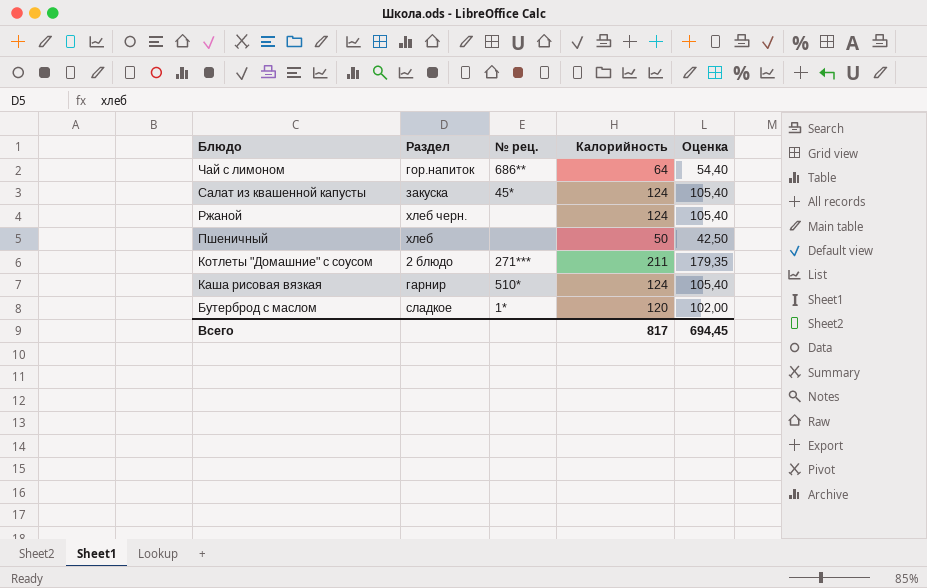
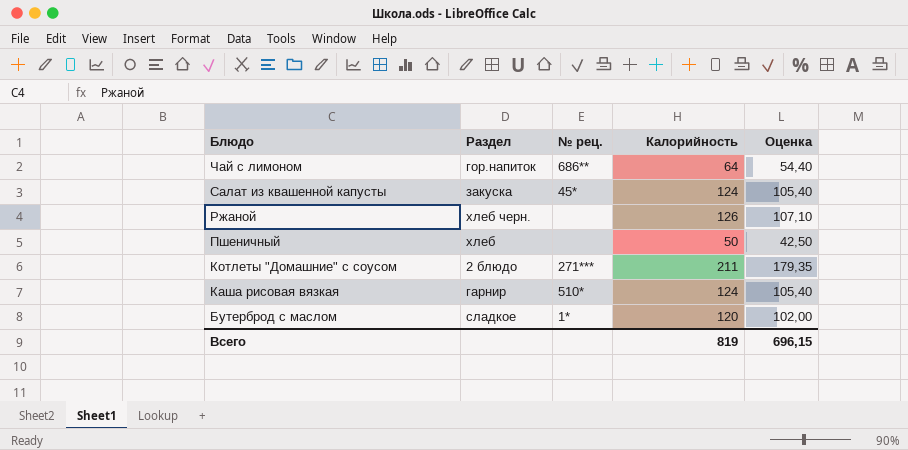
Ржаной | Калорийность: 124 -> 126
Ржаной | Оценка: 105,40 -> 107,10
Всего | Калорийность: 817 -> 819
Всего | Оценка: 694,45 -> 696,15

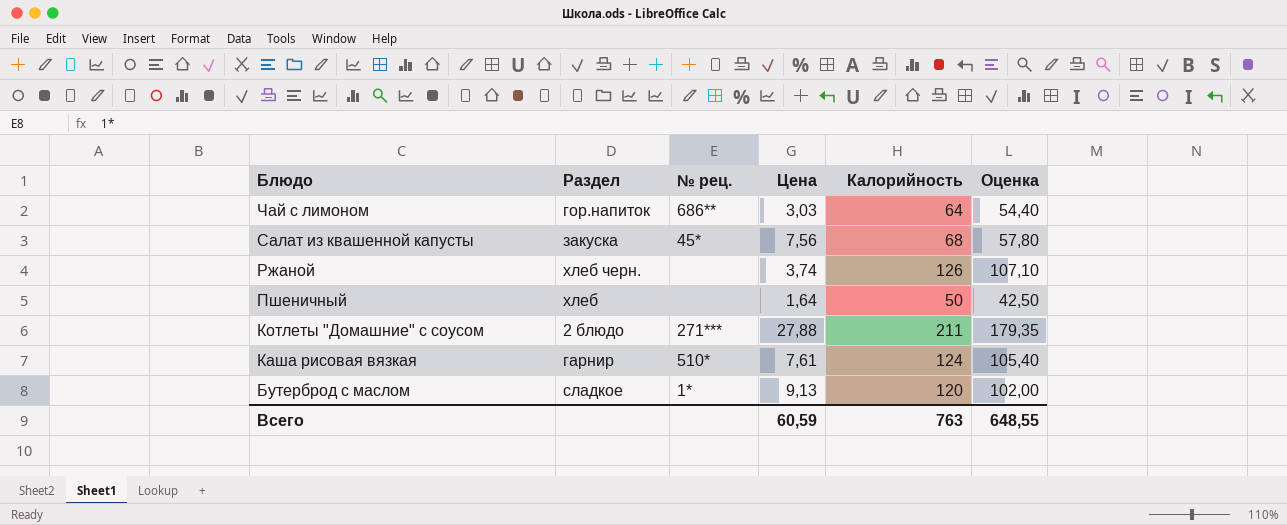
column Цена | position: none -> 4
Салат из квашенной капусты | Калорийность: 124 -> 68
Салат из квашенной капусты | Оценка: 105,40 -> 57,80
Всего | Калорийность: 819 -> 763
Всего | Оценка: 696,15 -> 648,55

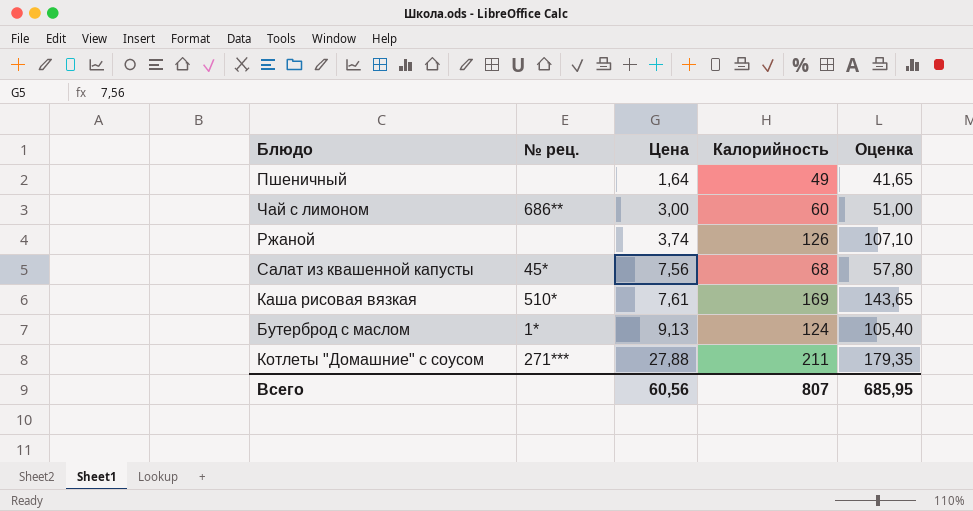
row order: Блюдо descending -> Цена ascending
column Раздел | position: 2 -> none
Пшеничный | Калорийность: 50 -> 49
Пшеничный | Оценка: 42,50 -> 41,65
Чай с лимоном | Цена: 3,03 -> 3,00
Чай с лимоном | Калорийность: 64 -> 60
Чай с лимоном | Оценка: 54,40 -> 51,00
Каша рисовая вязкая | Калорийность: 124 -> 169
Каша рисовая вязкая | Оценка: 105,40 -> 143,65
Бутерброд с маслом | Калорийность: 120 -> 124
Бутерброд с маслом | Оценка: 102,00 -> 105,40
Всего | Цена: 60,59 -> 60,56
Всего | Калорийность: 763 -> 807
Всего | Оценка: 648,55 -> 685,95

